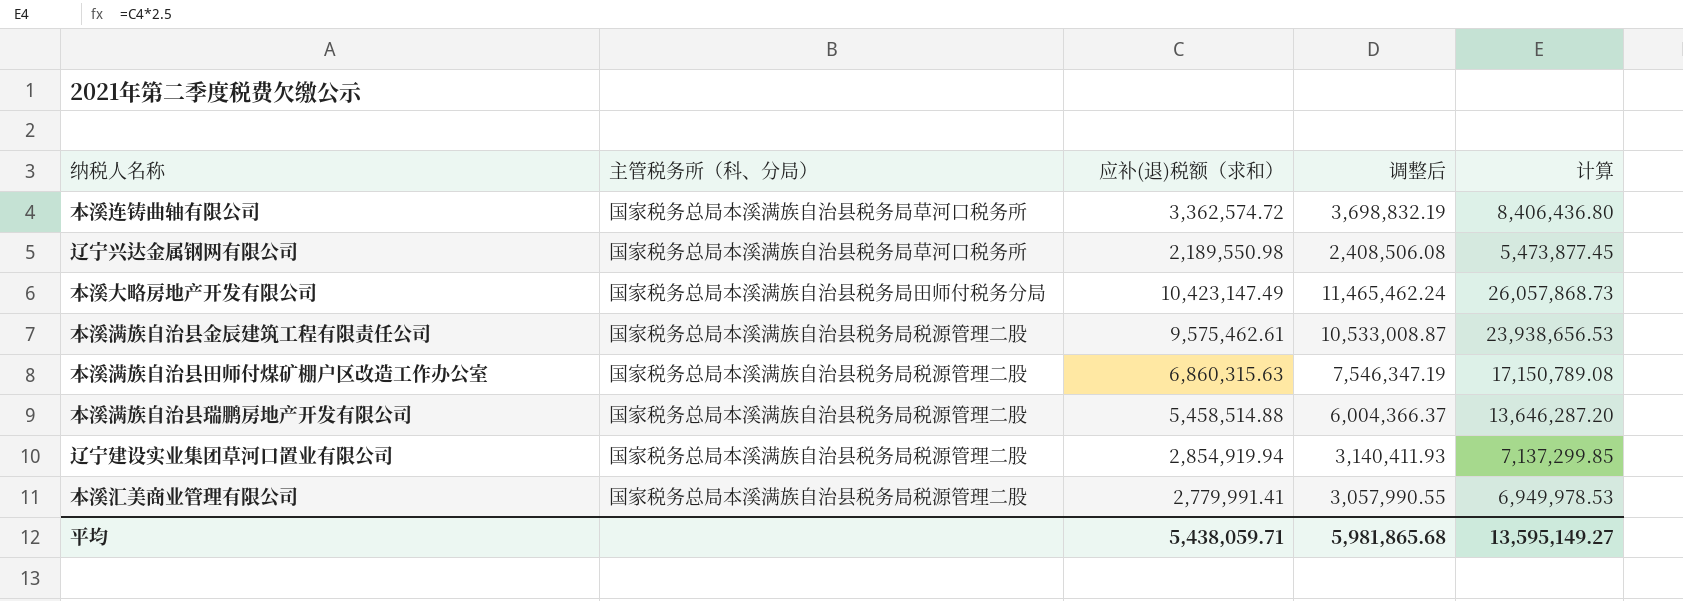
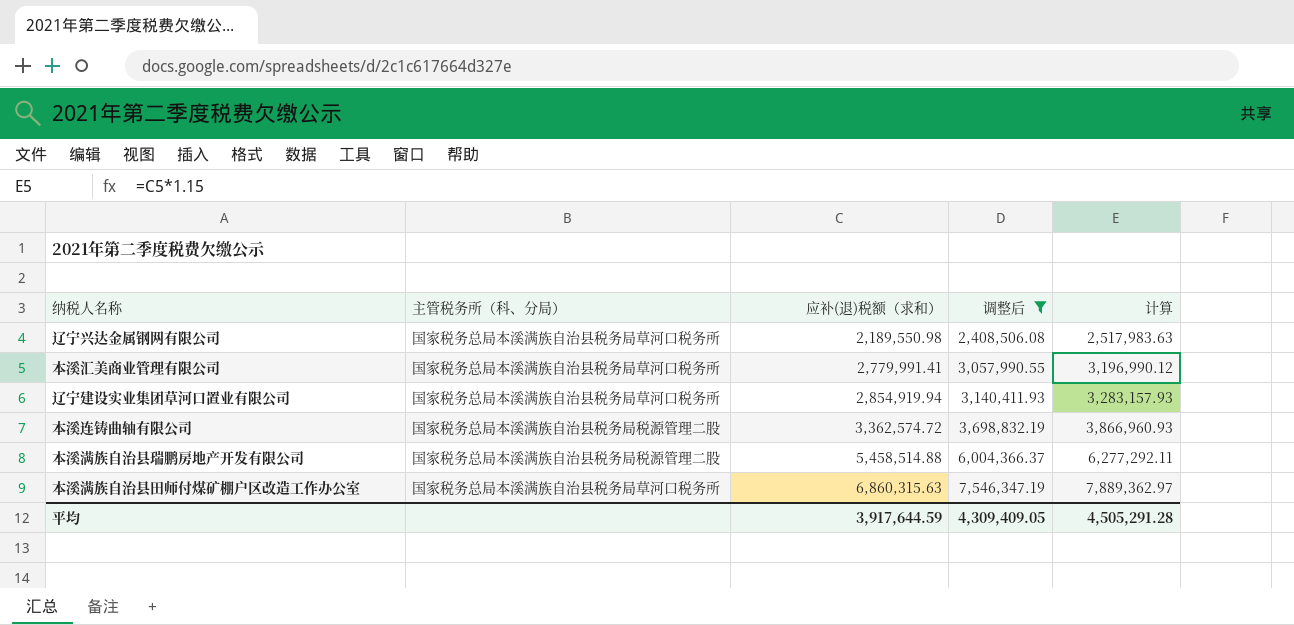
filter: none -> 调整后 <= 7,546,347.19
row order: none -> 应补(退)税额（求和） ascending
column 计算 | formula: [应补(退)税额（求和）] * 2.5 -> [应补(退)税额（求和）] * 1.15
本溪汇美商业管理有限公司 | 主管税务所（科、分局）: 国家税务总局本溪满族自治县税务局税源管理二股 -> 国家税务总局本溪满族自治县税务局草河口税务所
辽宁建设实业集团草河口置业有限公司 | 主管税务所（科、分局）: 国家税务总局本溪满族自治县税务局税源管理二股 -> 国家税务总局本溪满族自治县税务局草河口税务所
本溪连铸曲轴有限公司 | 主管税务所（科、分局）: 国家税务总局本溪满族自治县税务局草河口税务所 -> 国家税务总局本溪满族自治县税务局税源管理二股
本溪满族自治县田师付煤矿棚户区改造工作办公室 | 主管税务所（科、分局）: 国家税务总局本溪满族自治县税务局税源管理二股 -> 国家税务总局本溪满族自治县税务局草河口税务所
平均 | 应补(退)税额（求和）: 5,438,059.71 -> 3,917,644.59
平均 | 调整后: 5,981,865.68 -> 4,309,409.05
平均 | 计算: 13,595,149.27 -> 4,505,291.28

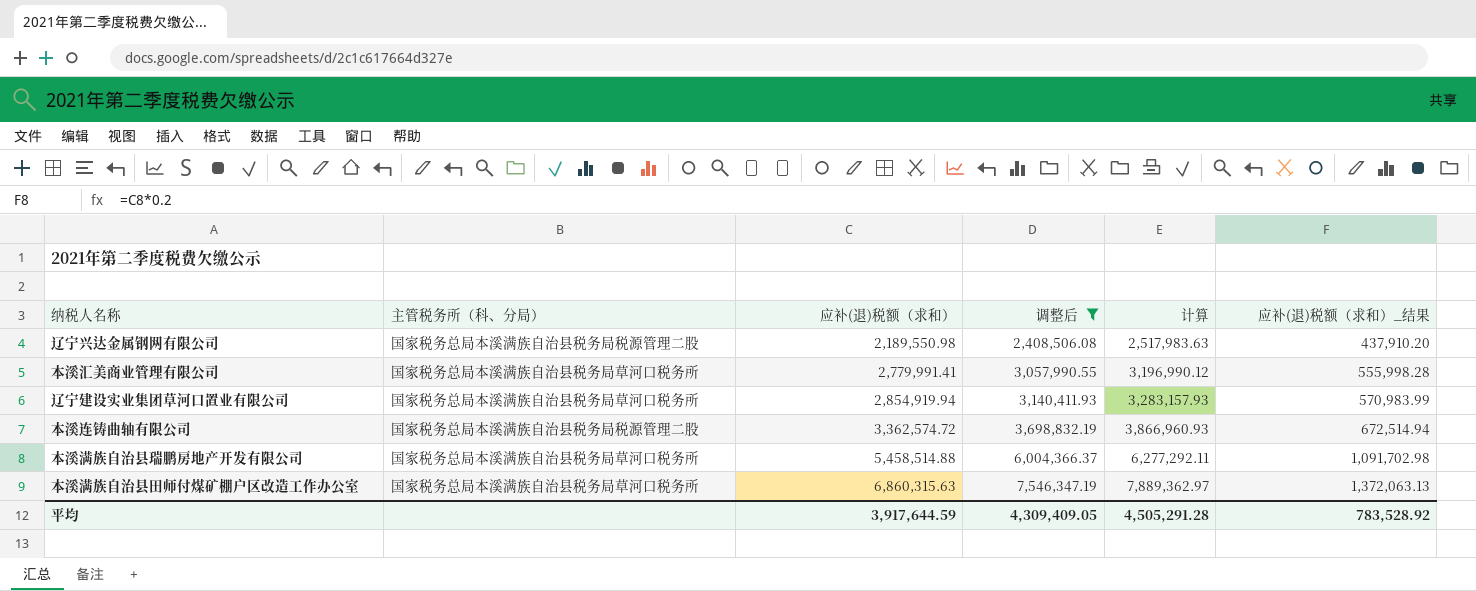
column 应补(退)税额（求和）_结果 | formula: none -> [应补(退)税额（求和）] * 0.2
辽宁兴达金属钢网有限公司 | 主管税务所（科、分局）: 国家税务总局本溪满族自治县税务局草河口税务所 -> 国家税务总局本溪满族自治县税务局税源管理二股
本溪满族自治县瑞鹏房地产开发有限公司 | 主管税务所（科、分局）: 国家税务总局本溪满族自治县税务局税源管理二股 -> 国家税务总局本溪满族自治县税务局草河口税务所

